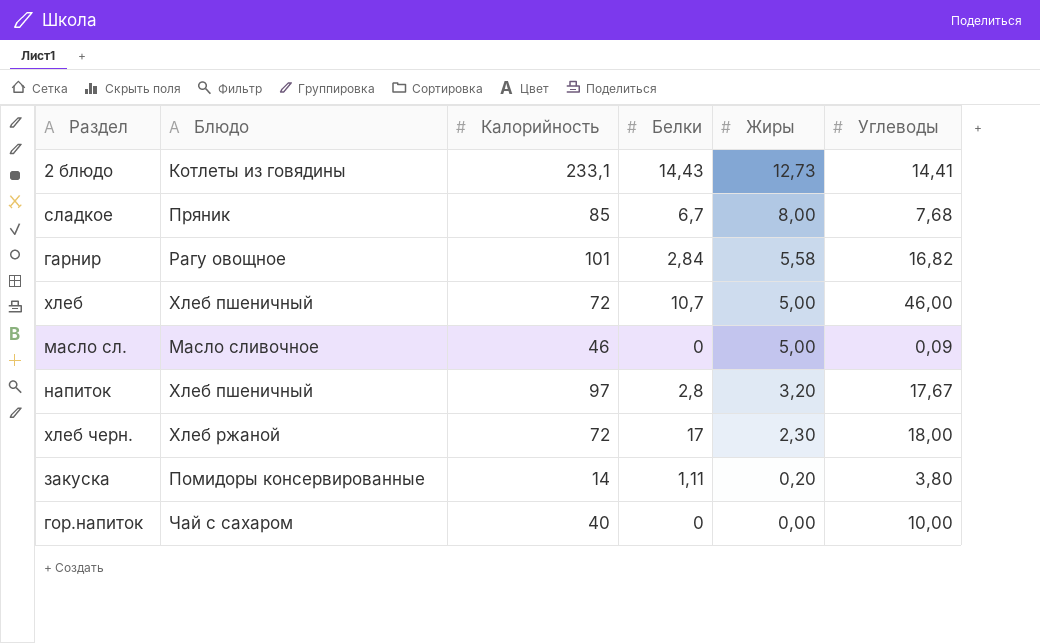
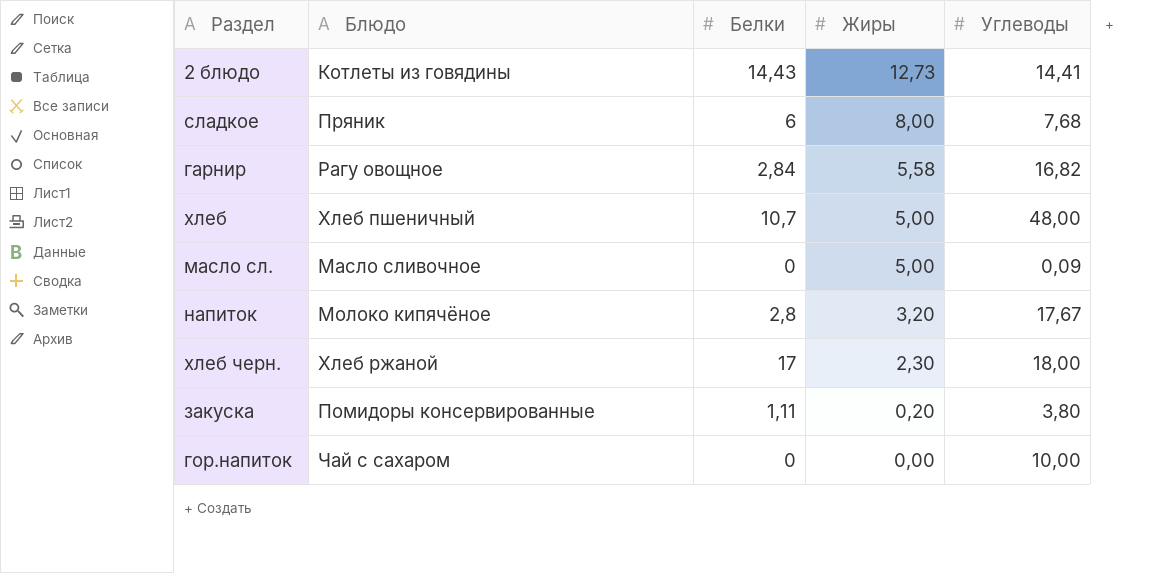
column Калорийность | position: 3 -> none
сладкое | Белки: 6,7 -> 6
хлеб | Углеводы: 46,00 -> 48,00
напиток | Блюдо: Хлеб пшеничный -> Молоко кипячёное

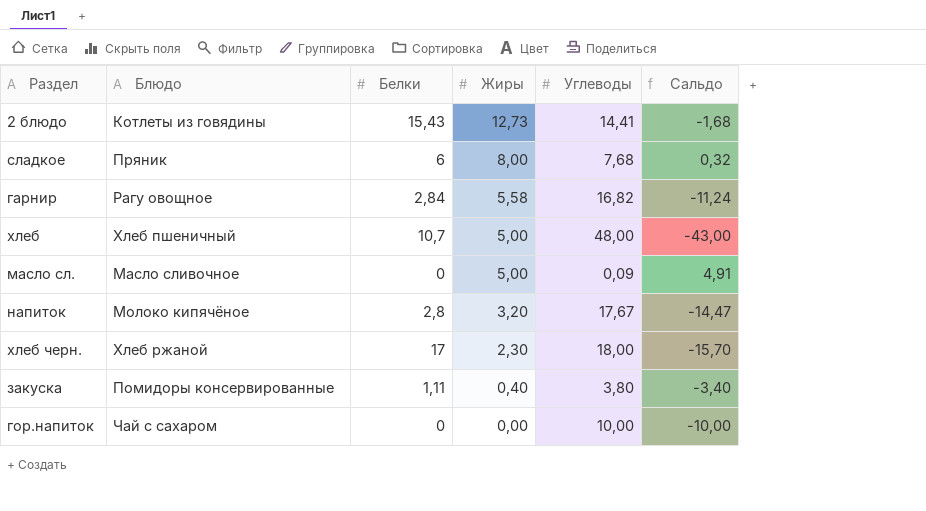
column Сальдо | formula: none -> [Жиры] - [Углеводы]
2 блюдо | Белки: 14,43 -> 15,43
закуска | Жиры: 0,20 -> 0,40

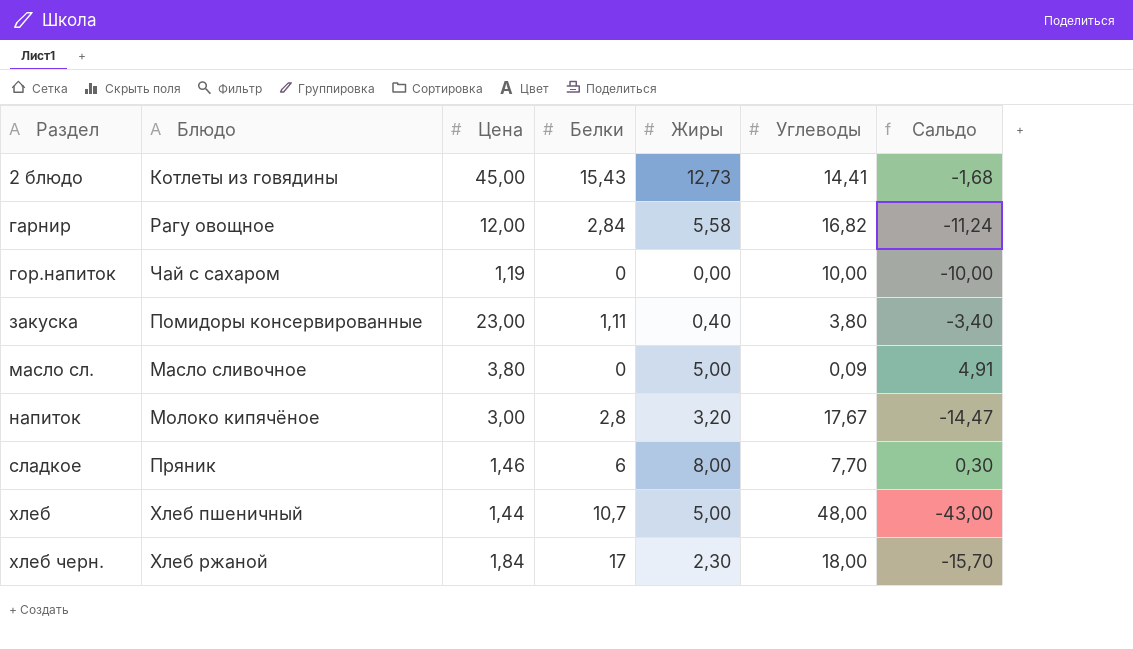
row order: Жиры descending -> Раздел ascending
column Цена | position: none -> 3
сладкое | Углеводы: 7,68 -> 7,70
сладкое | Сальдо: 0,32 -> 0,30

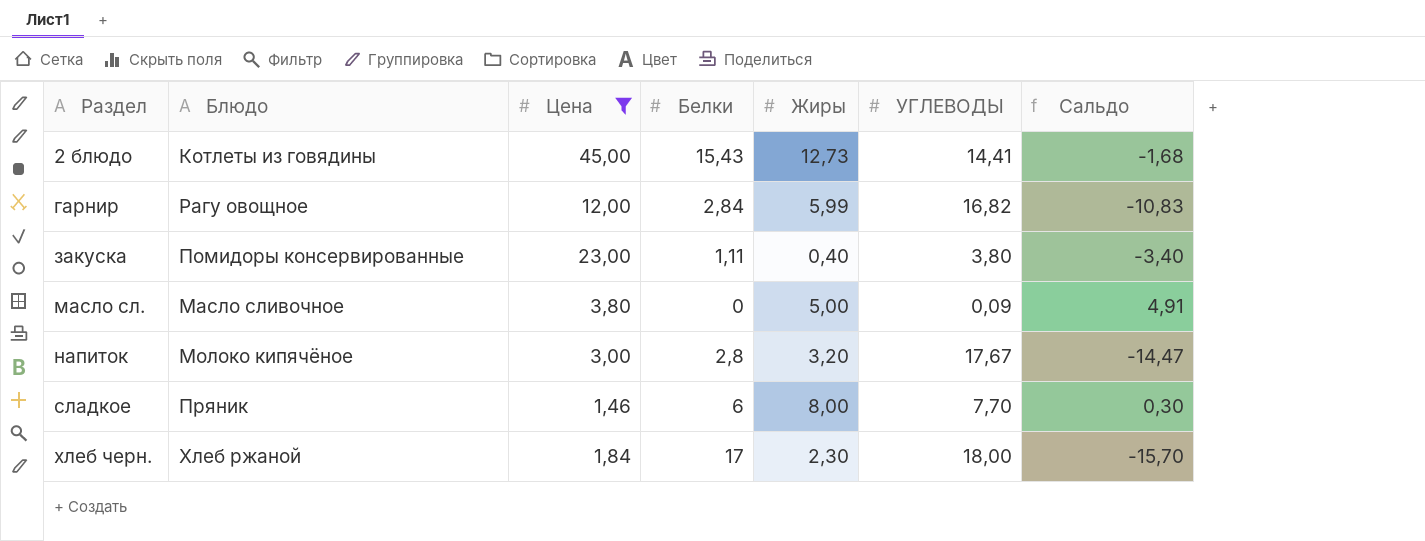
filter: none -> Цена >= 1,46
column name: Углеводы -> УГЛЕВОДЫ
гарнир | Жиры: 5,58 -> 5,99
гарнир | Сальдо: -11,24 -> -10,83

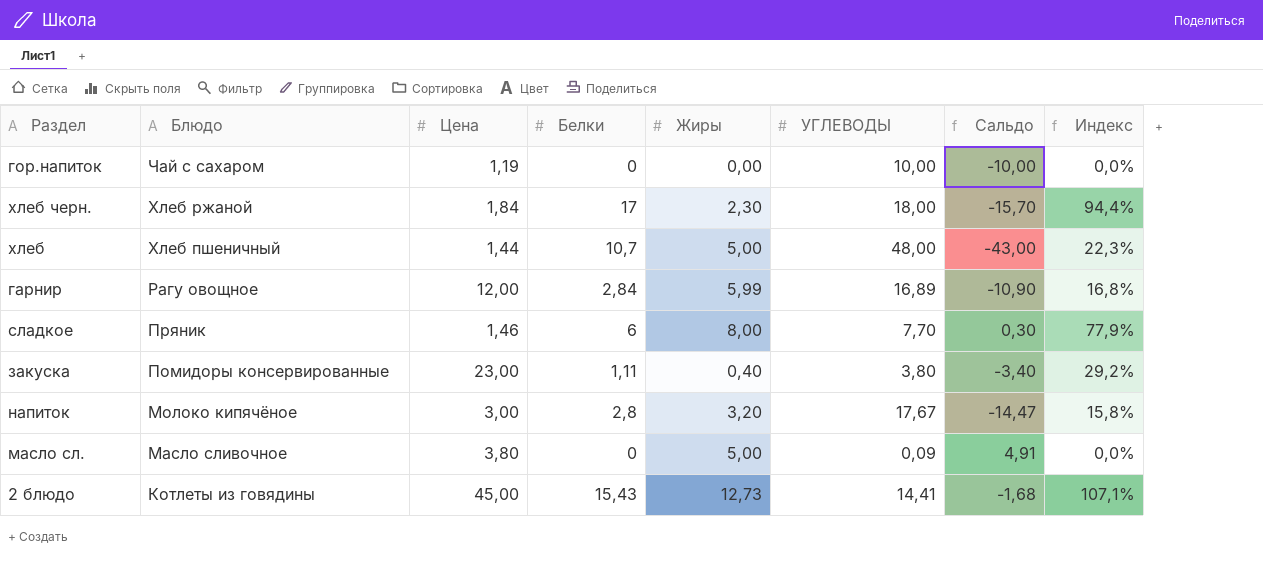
filter: Цена >= 1,46 -> none
row order: Раздел ascending -> Блюдо descending
column Индекс | formula: none -> [Белки] / [УГЛЕВОДЫ]
гарнир | УГЛЕВОДЫ: 16,82 -> 16,89
гарнир | Сальдо: -10,83 -> -10,90

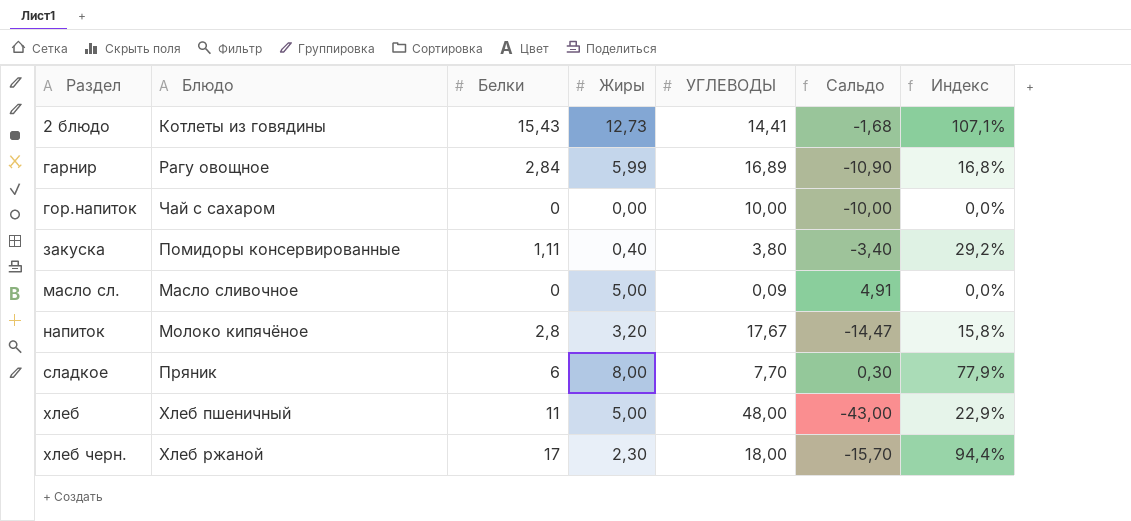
row order: Блюдо descending -> Раздел ascending
column Цена | position: 3 -> none
хлеб | Белки: 10,7 -> 11
хлеб | Индекс: 22,3% -> 22,9%

